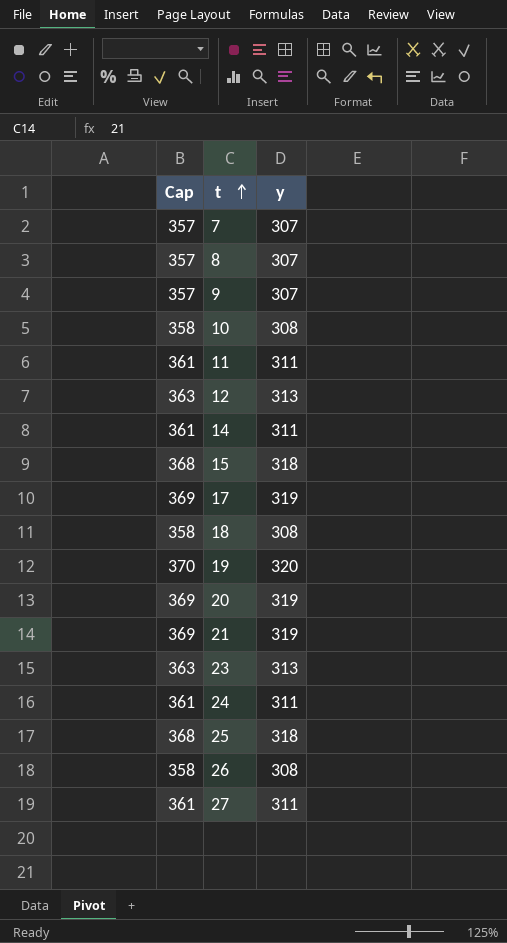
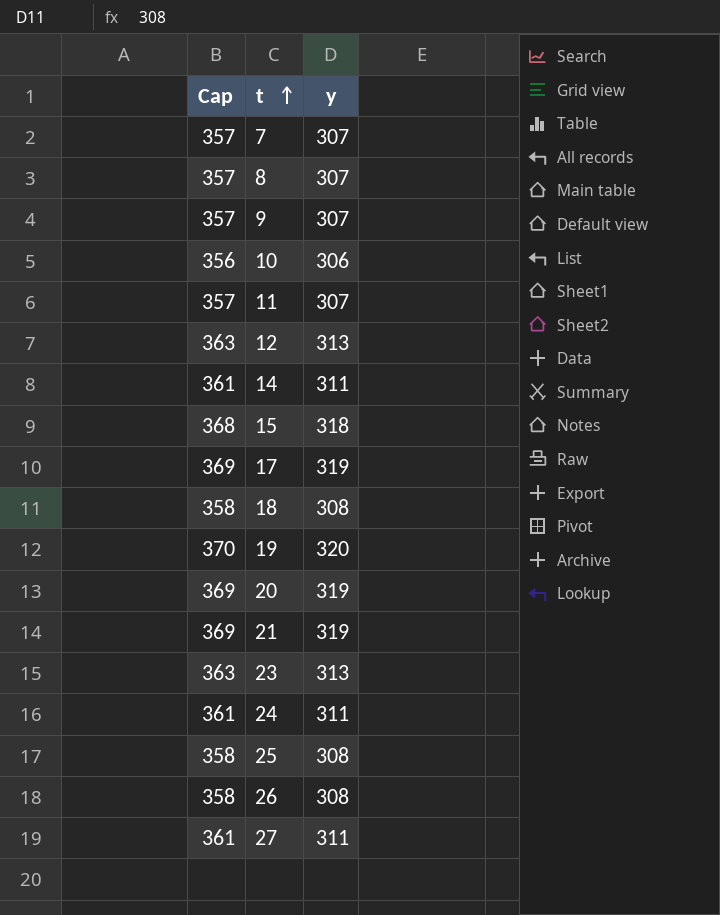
10 | Cap: 358 -> 356
10 | y: 308 -> 306
11 | Cap: 361 -> 357
11 | y: 311 -> 307
25 | Cap: 368 -> 358
25 | y: 318 -> 308

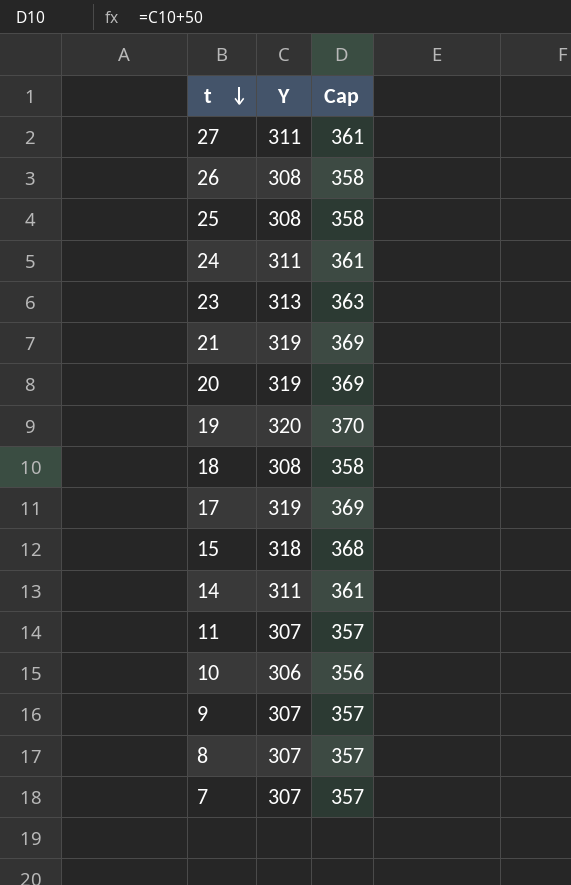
row order: t ascending -> t descending
column name: y -> Y
column Cap | position: 1 -> 3
row 12: 363 | 313 -> none

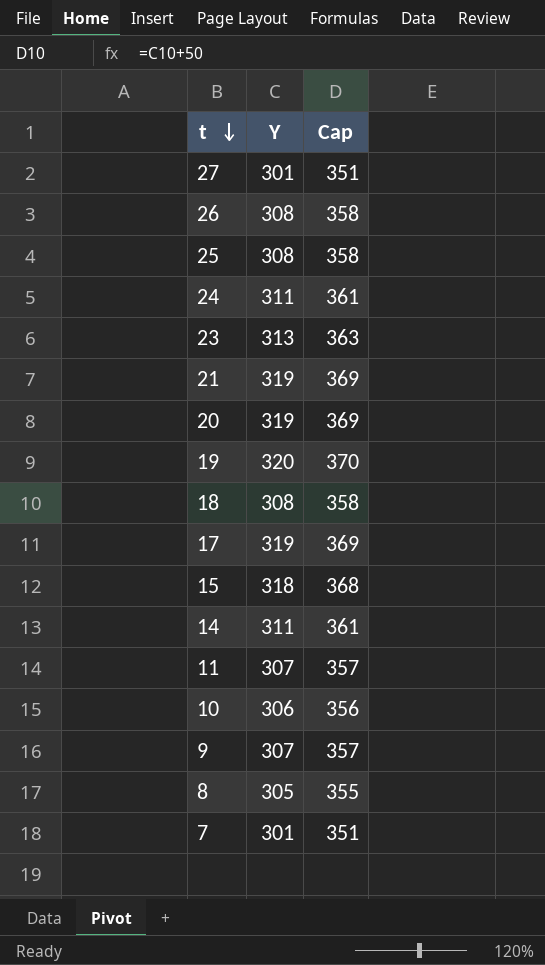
27 | Y: 311 -> 301
27 | Cap: 361 -> 351
8 | Y: 307 -> 305
8 | Cap: 357 -> 355
7 | Y: 307 -> 301
7 | Cap: 357 -> 351

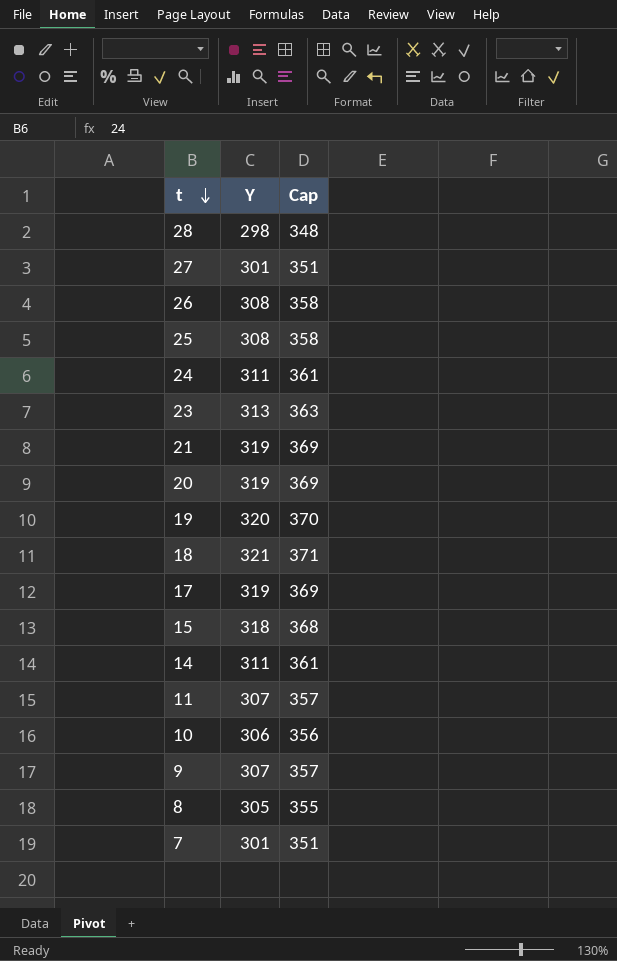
row 28: none -> 298 | 348
18 | Y: 308 -> 321
18 | Cap: 358 -> 371

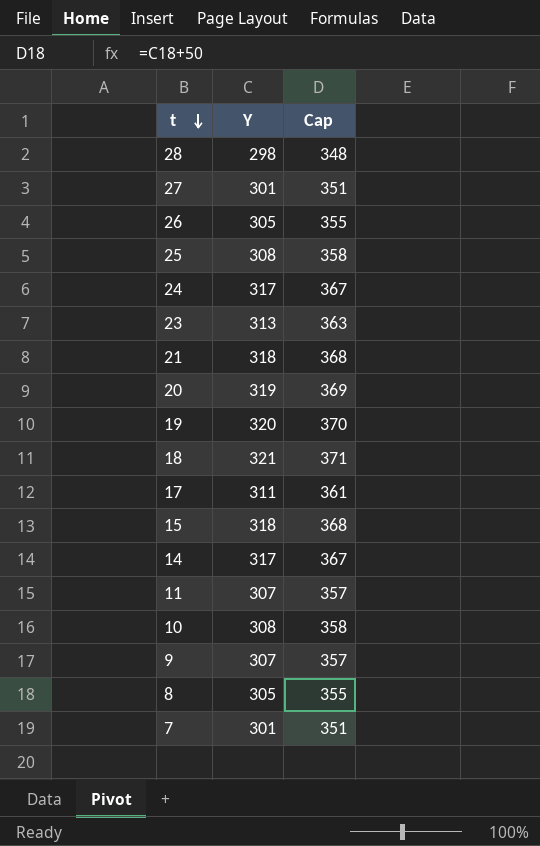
26 | Y: 308 -> 305
26 | Cap: 358 -> 355
24 | Y: 311 -> 317
24 | Cap: 361 -> 367
21 | Y: 319 -> 318
21 | Cap: 369 -> 368
17 | Y: 319 -> 311
17 | Cap: 369 -> 361
14 | Y: 311 -> 317
14 | Cap: 361 -> 367
10 | Y: 306 -> 308
10 | Cap: 356 -> 358

